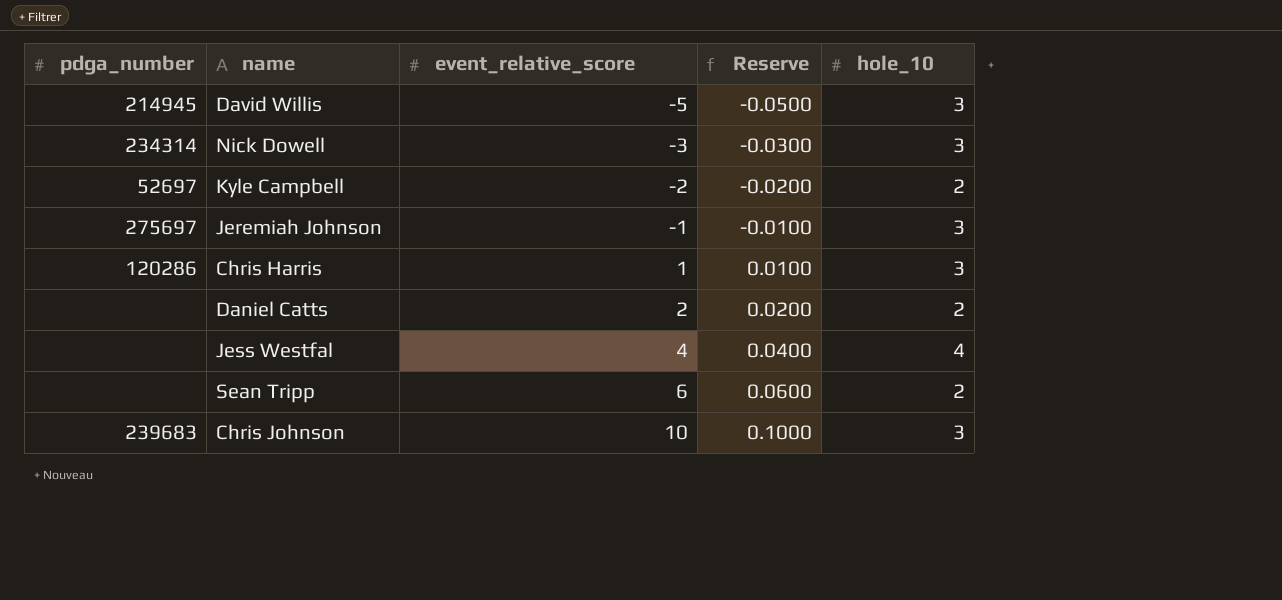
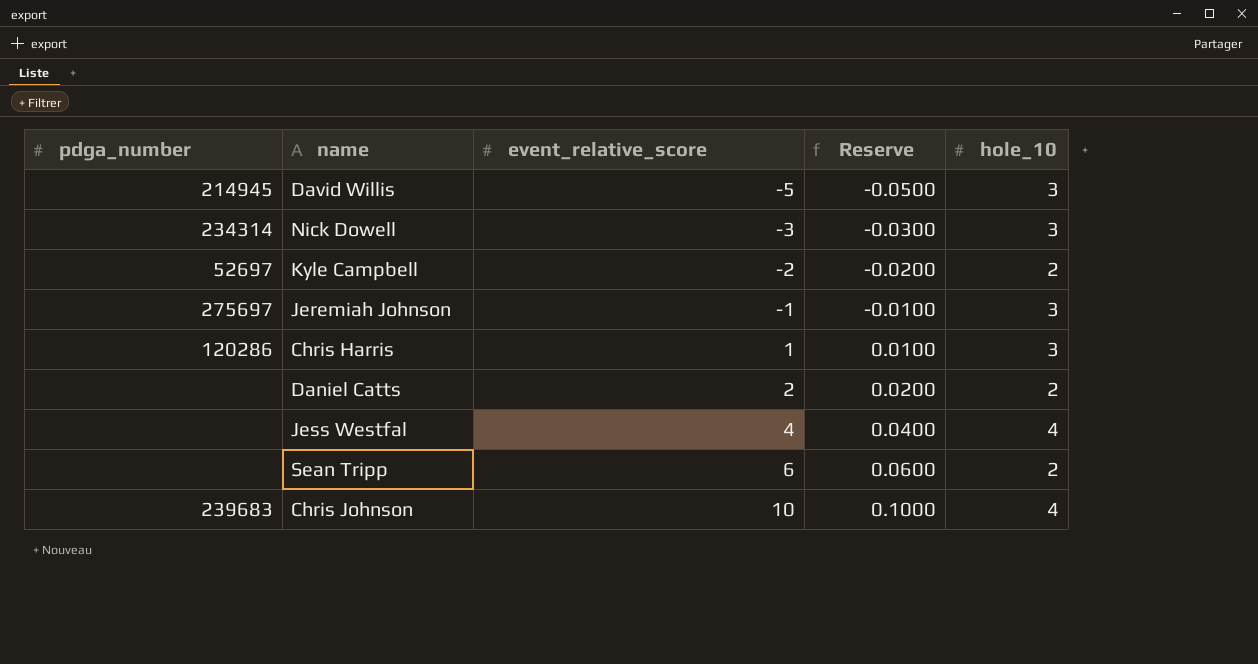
Chris Johnson | hole_10: 3 -> 4

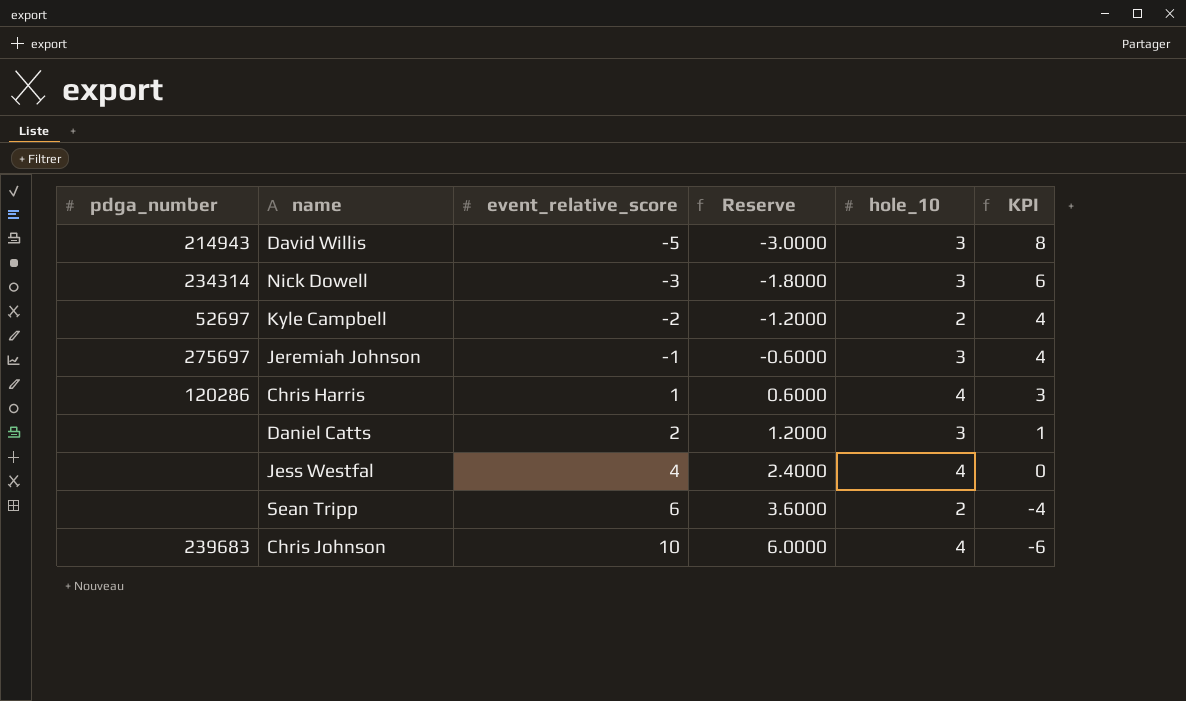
column Reserve | formula: [event_relative_score] * 0.01 -> [event_relative_score] * 0.6
column KPI | formula: none -> [hole_10] - [event_relative_score]
David Willis | pdga_number: 214945 -> 214943
Chris Harris | hole_10: 3 -> 4
Daniel Catts | hole_10: 2 -> 3

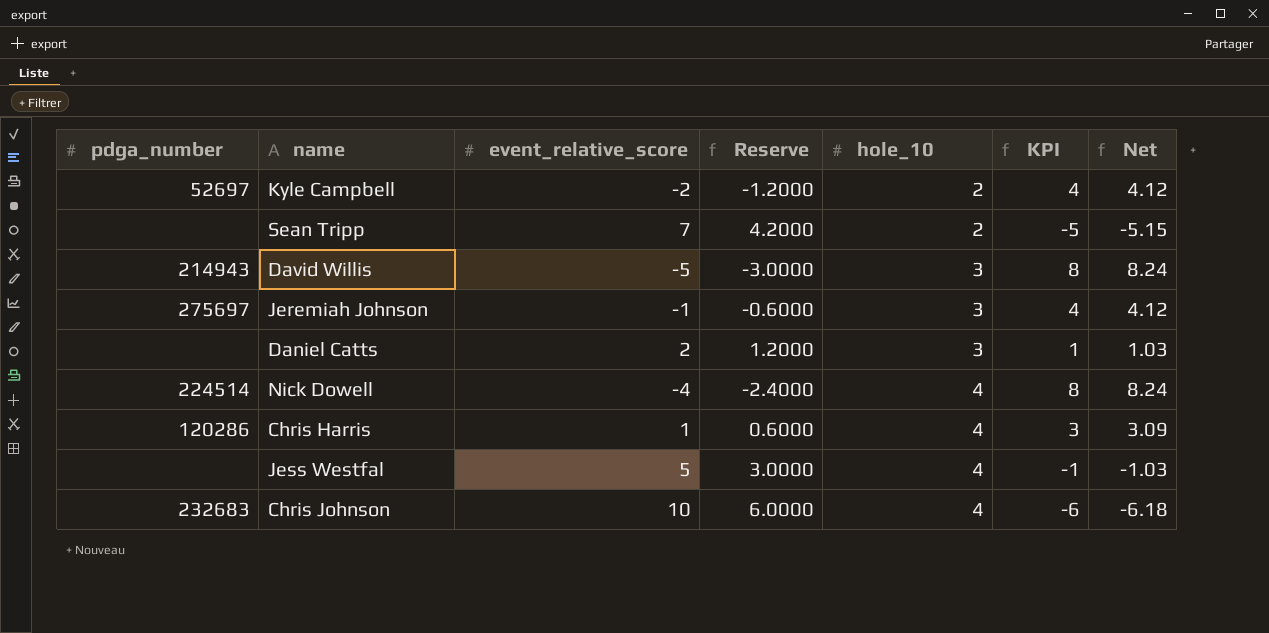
row order: event_relative_score ascending -> hole_10 ascending
column Net | formula: none -> [KPI] * 1.03
Sean Tripp | event_relative_score: 6 -> 7
Sean Tripp | Reserve: 3.6000 -> 4.2000
Sean Tripp | KPI: -4 -> -5
Nick Dowell | pdga_number: 234314 -> 224514
Nick Dowell | event_relative_score: -3 -> -4
Nick Dowell | Reserve: -1.8000 -> -2.4000
Nick Dowell | hole_10: 3 -> 4
Nick Dowell | KPI: 6 -> 8
Jess Westfal | event_relative_score: 4 -> 5
Jess Westfal | Reserve: 2.4000 -> 3.0000
Jess Westfal | KPI: 0 -> -1
Chris Johnson | pdga_number: 239683 -> 232683

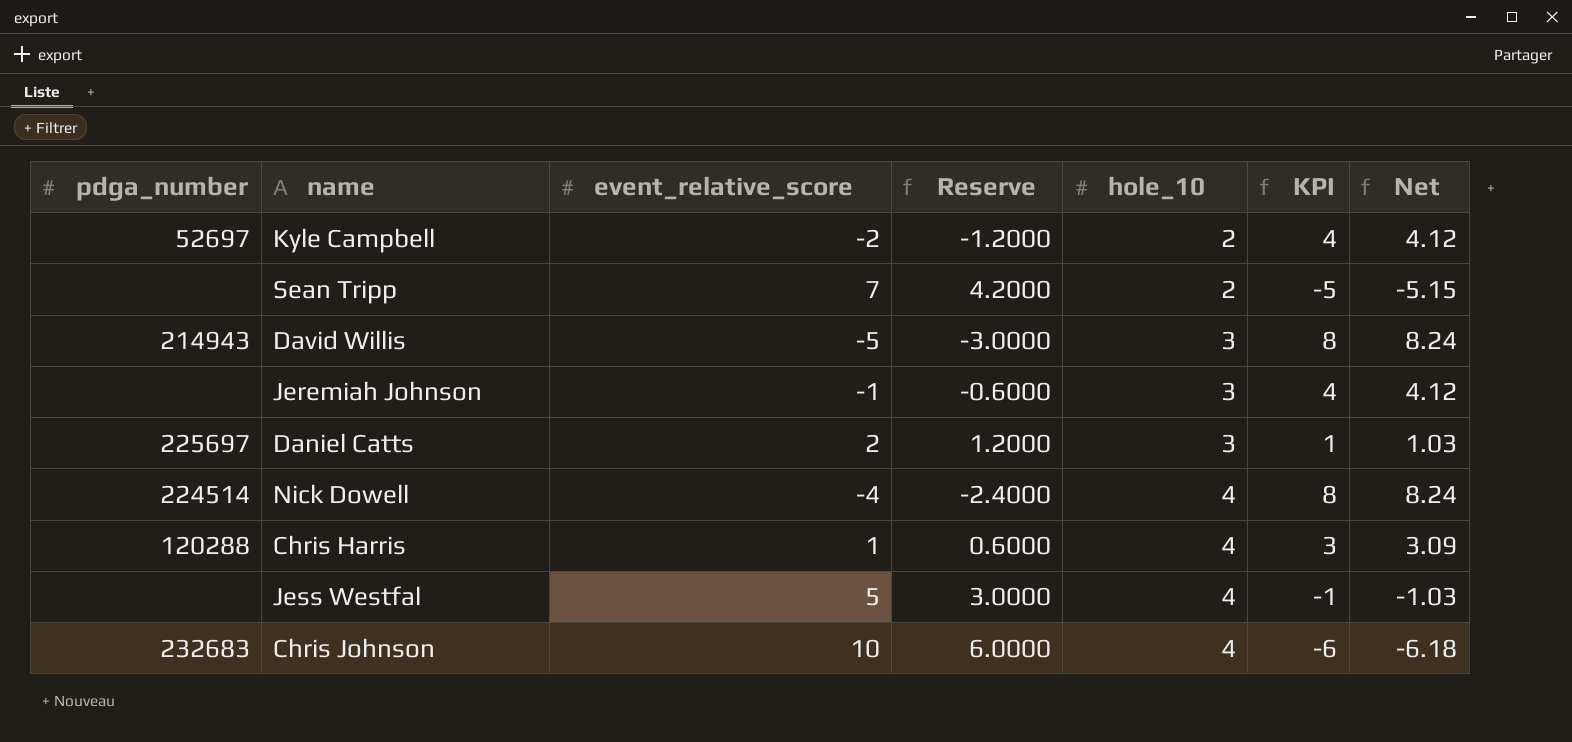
Jeremiah Johnson | pdga_number: 275697 -> none
Daniel Catts | pdga_number: none -> 225697
Chris Harris | pdga_number: 120286 -> 120288

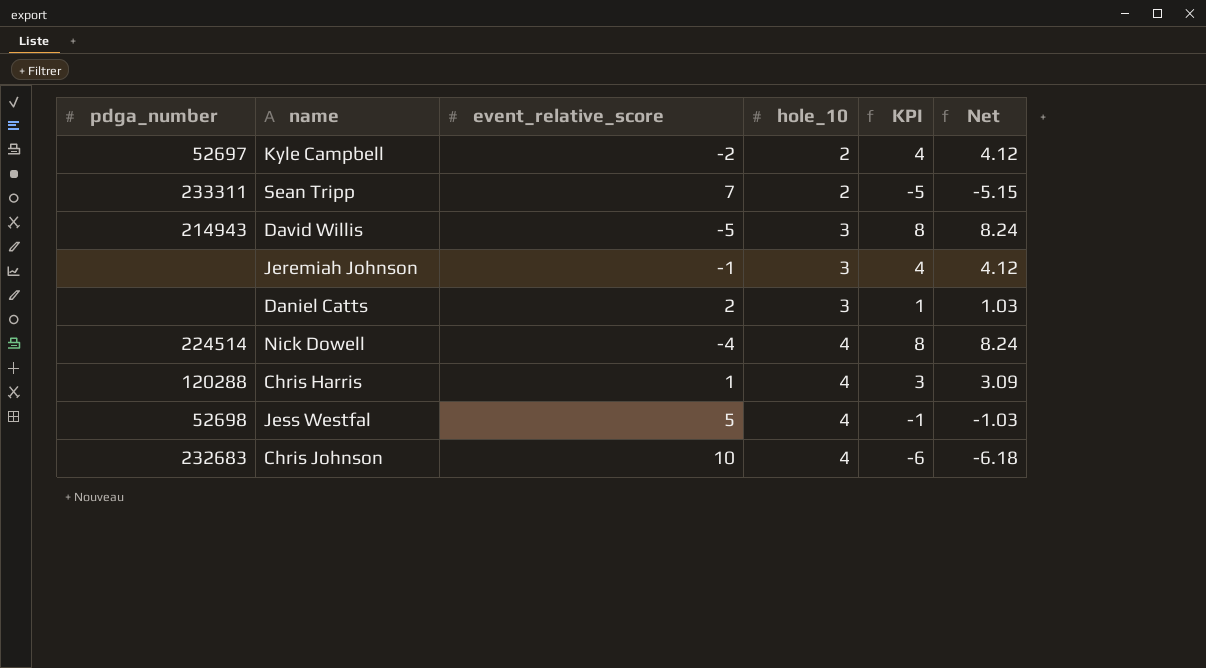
column Reserve | formula: [event_relative_score] * 0.6 -> none
Sean Tripp | pdga_number: none -> 233311
Daniel Catts | pdga_number: 225697 -> none
Jess Westfal | pdga_number: none -> 52698

